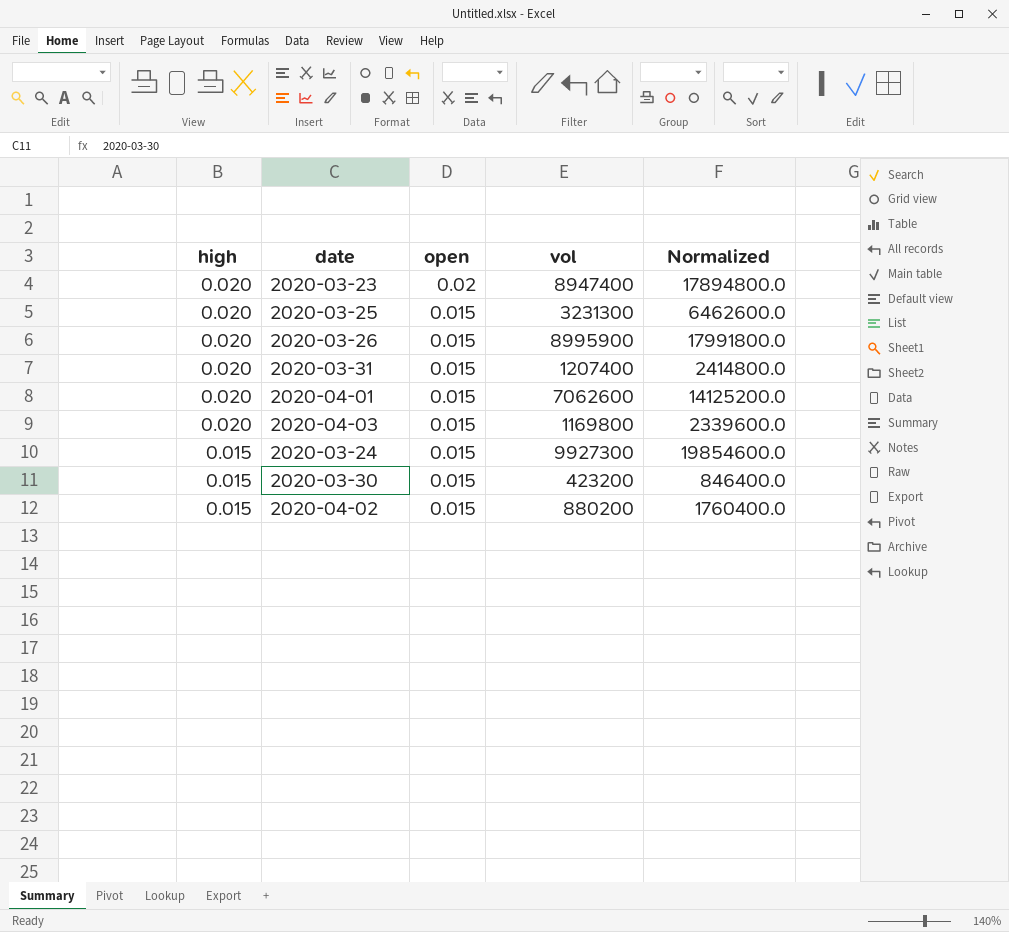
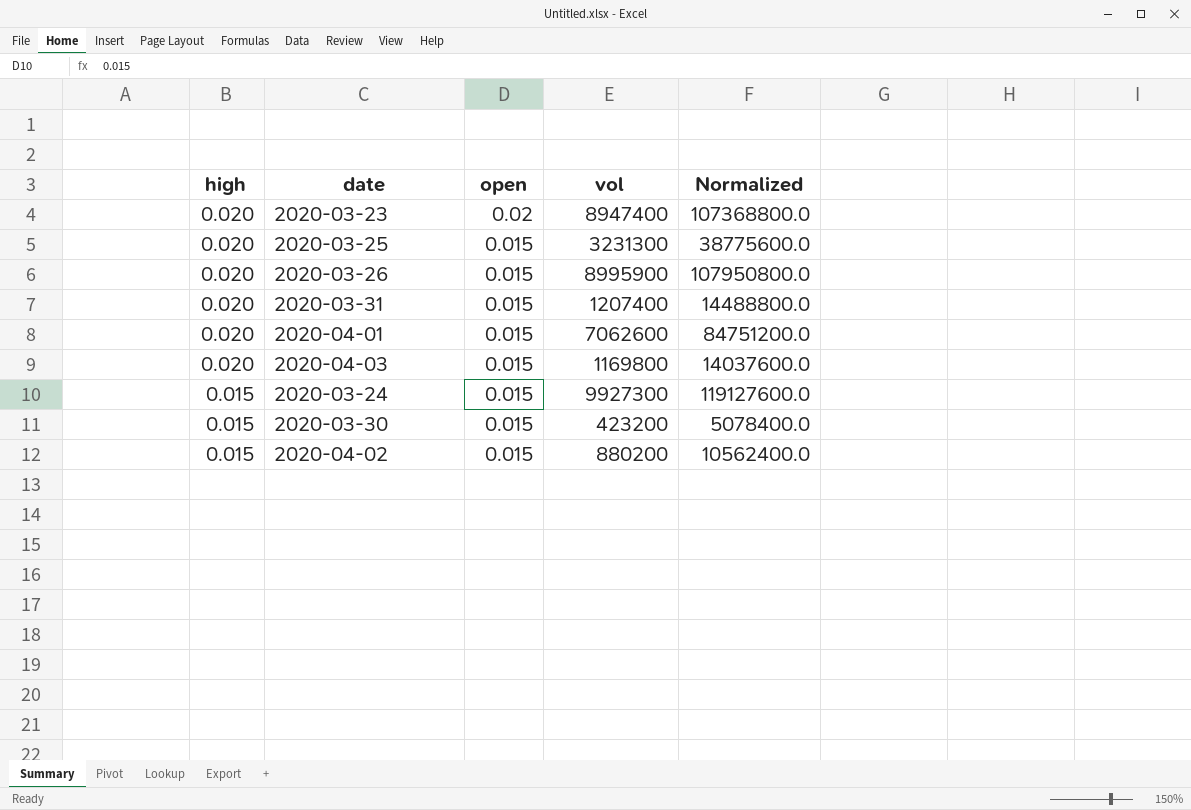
column Normalized | formula: [vol] * 2 -> [vol] * 12

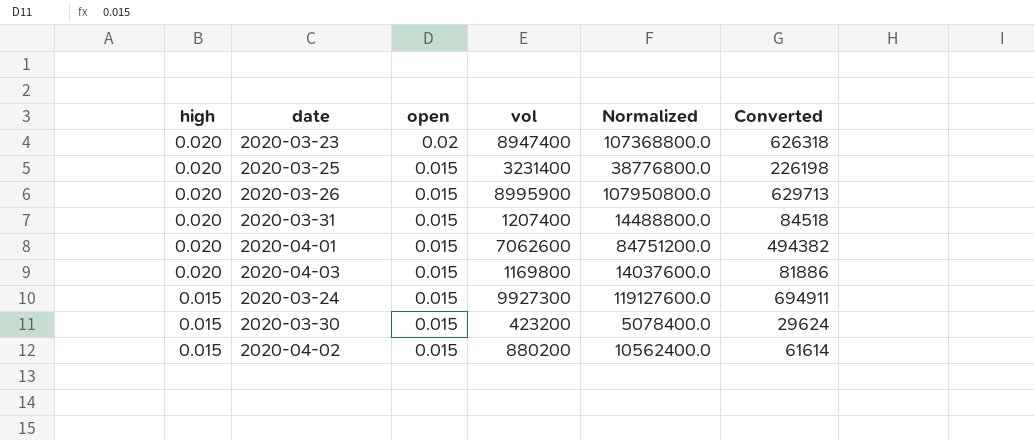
column Converted | formula: none -> [vol] * 0.07
2020-03-25 | vol: 3231300 -> 3231400
2020-03-25 | Normalized: 38775600.0 -> 38776800.0

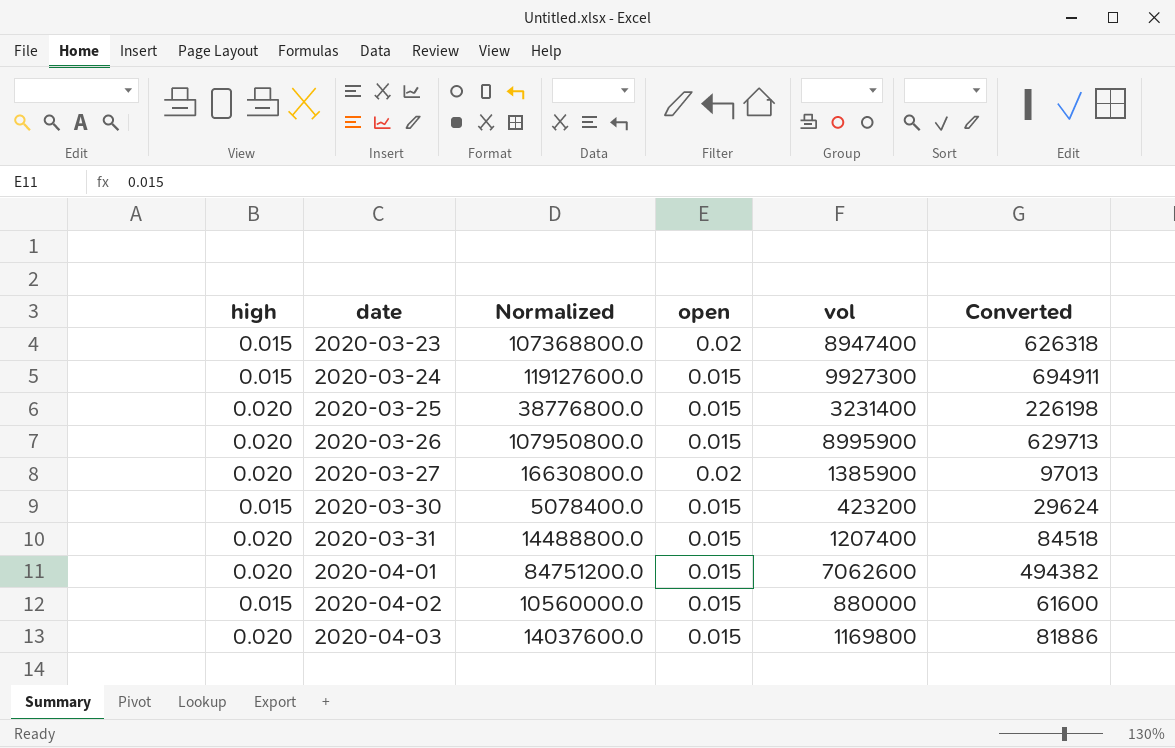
row order: high descending -> date ascending
column Normalized | position: 5 -> 3
2020-03-23 | high: 0.020 -> 0.015
row 2020-03-27: none -> 0.020 | 16630800.0 | 0.02 | 1385900 | 97013
2020-04-02 | Normalized: 10562400.0 -> 10560000.0
2020-04-02 | vol: 880200 -> 880000
2020-04-02 | Converted: 61614 -> 61600

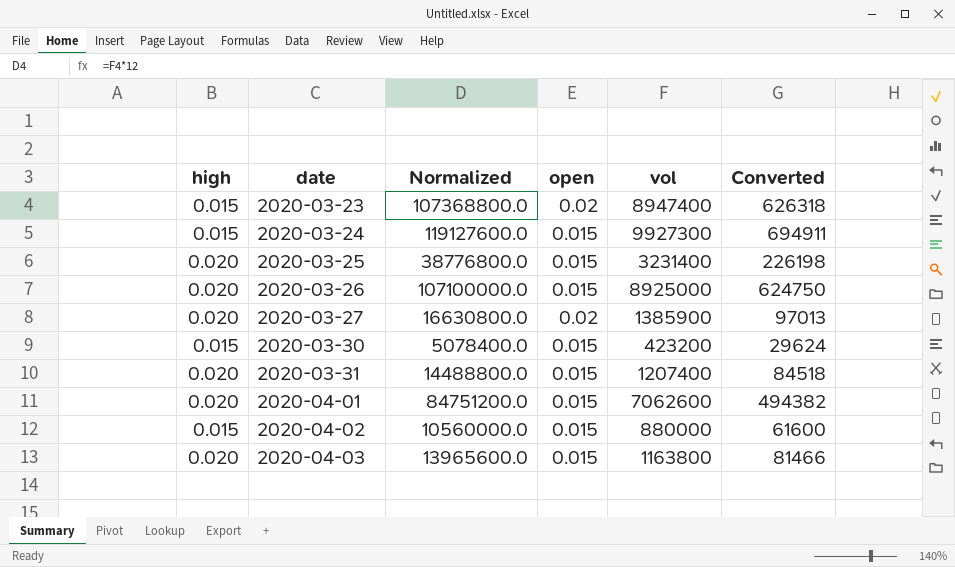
2020-03-26 | Normalized: 107950800.0 -> 107100000.0
2020-03-26 | vol: 8995900 -> 8925000
2020-03-26 | Converted: 629713 -> 624750
2020-04-03 | Normalized: 14037600.0 -> 13965600.0
2020-04-03 | vol: 1169800 -> 1163800
2020-04-03 | Converted: 81886 -> 81466

